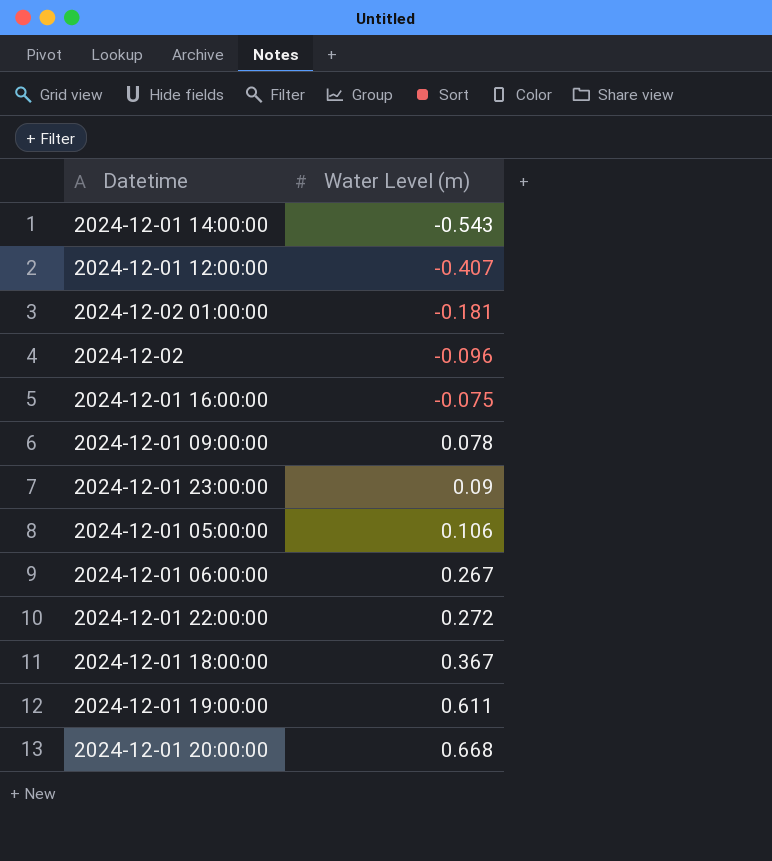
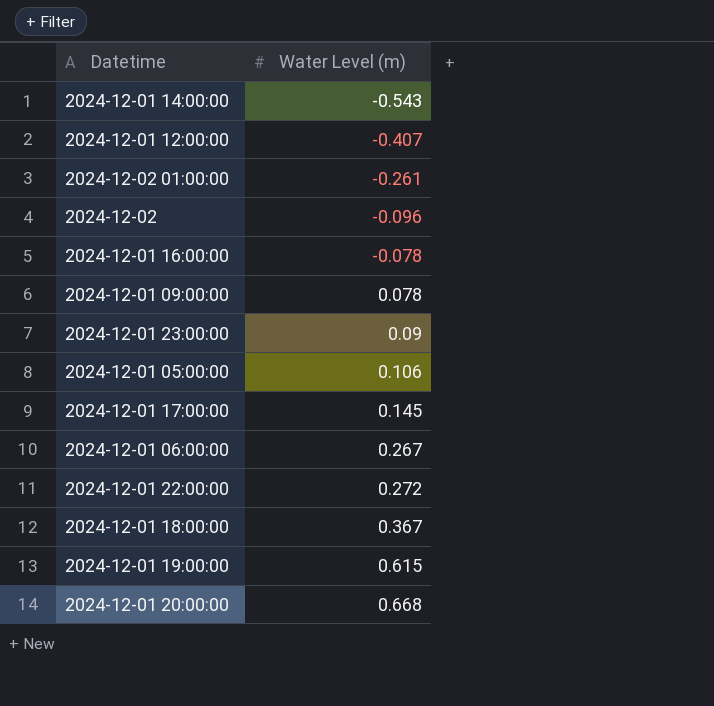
2024-12-02 01:00:00 | Water Level (m): -0.181 -> -0.261
2024-12-01 16:00:00 | Water Level (m): -0.075 -> -0.078
row 2024-12-01 17:00:00: none -> 0.145
2024-12-01 19:00:00 | Water Level (m): 0.611 -> 0.615

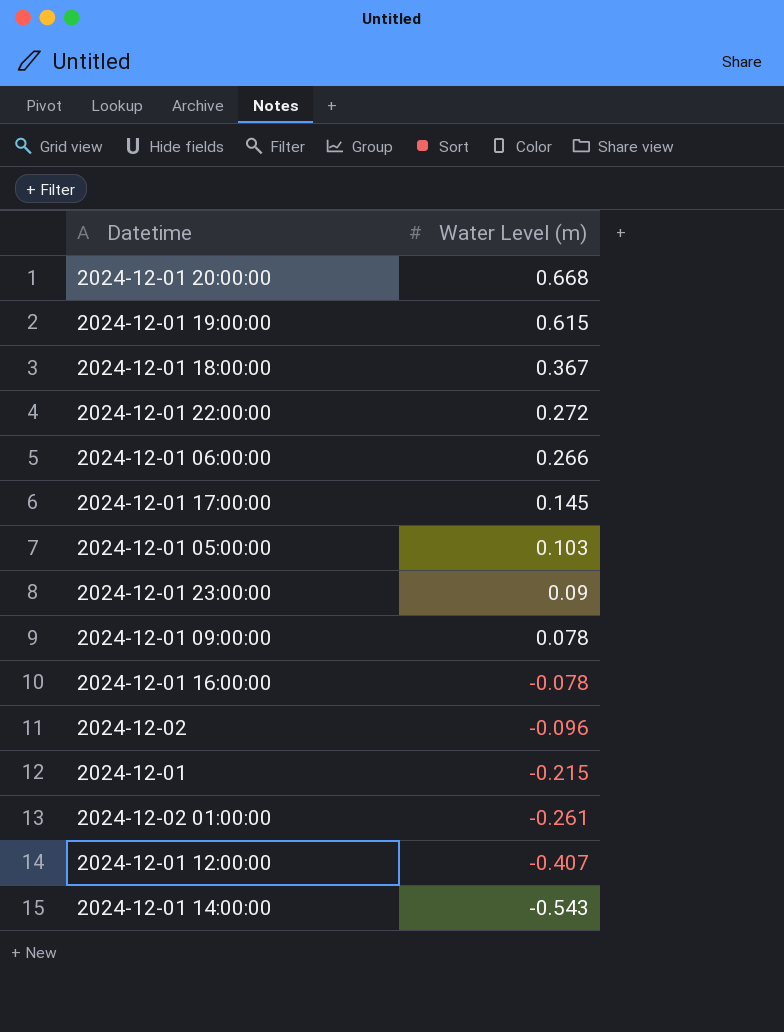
row order: Water Level (m) ascending -> Water Level (m) descending
2024-12-01 06:00:00 | Water Level (m): 0.267 -> 0.266
2024-12-01 05:00:00 | Water Level (m): 0.106 -> 0.103
row 2024-12-01: none -> -0.215

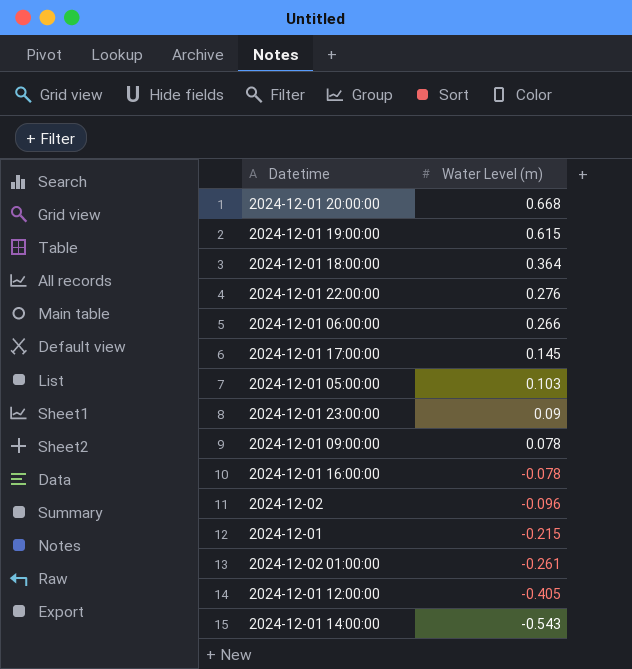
2024-12-01 18:00:00 | Water Level (m): 0.367 -> 0.364
2024-12-01 22:00:00 | Water Level (m): 0.272 -> 0.276
2024-12-01 12:00:00 | Water Level (m): -0.407 -> -0.405

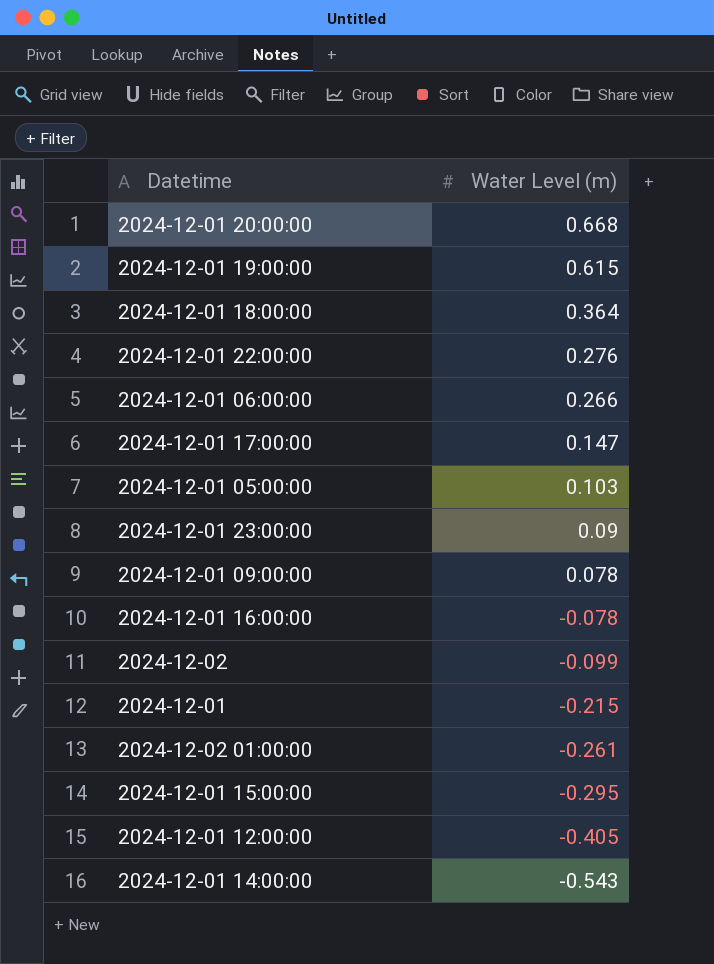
2024-12-01 17:00:00 | Water Level (m): 0.145 -> 0.147
2024-12-02 | Water Level (m): -0.096 -> -0.099
row 2024-12-01 15:00:00: none -> -0.295

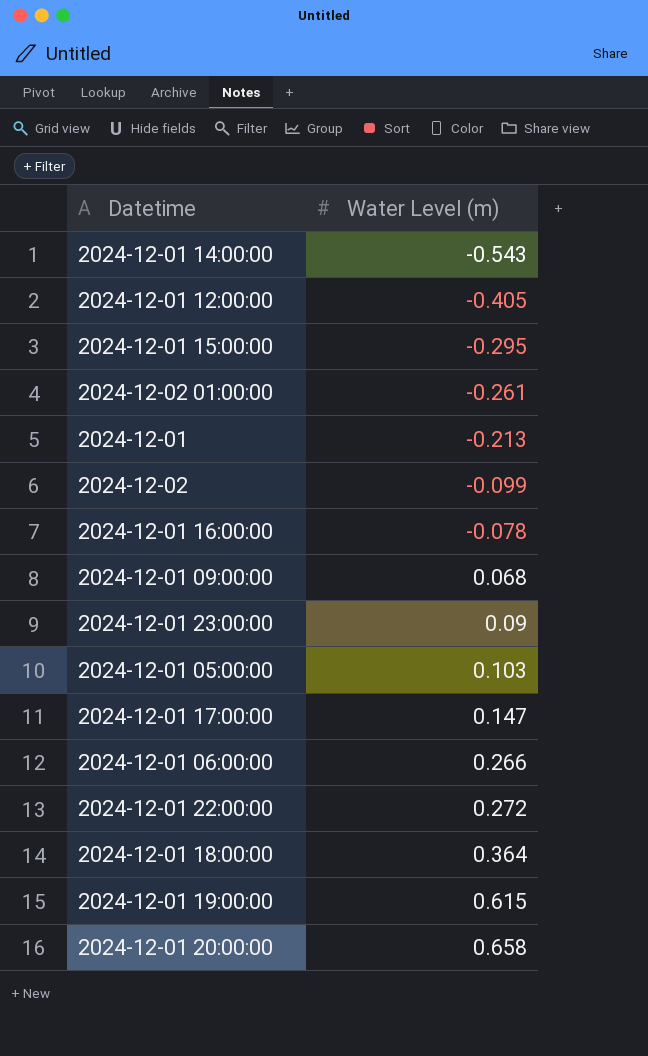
row order: Water Level (m) descending -> Water Level (m) ascending
2024-12-01 | Water Level (m): -0.215 -> -0.213
2024-12-01 09:00:00 | Water Level (m): 0.078 -> 0.068
2024-12-01 22:00:00 | Water Level (m): 0.276 -> 0.272
2024-12-01 20:00:00 | Water Level (m): 0.668 -> 0.658

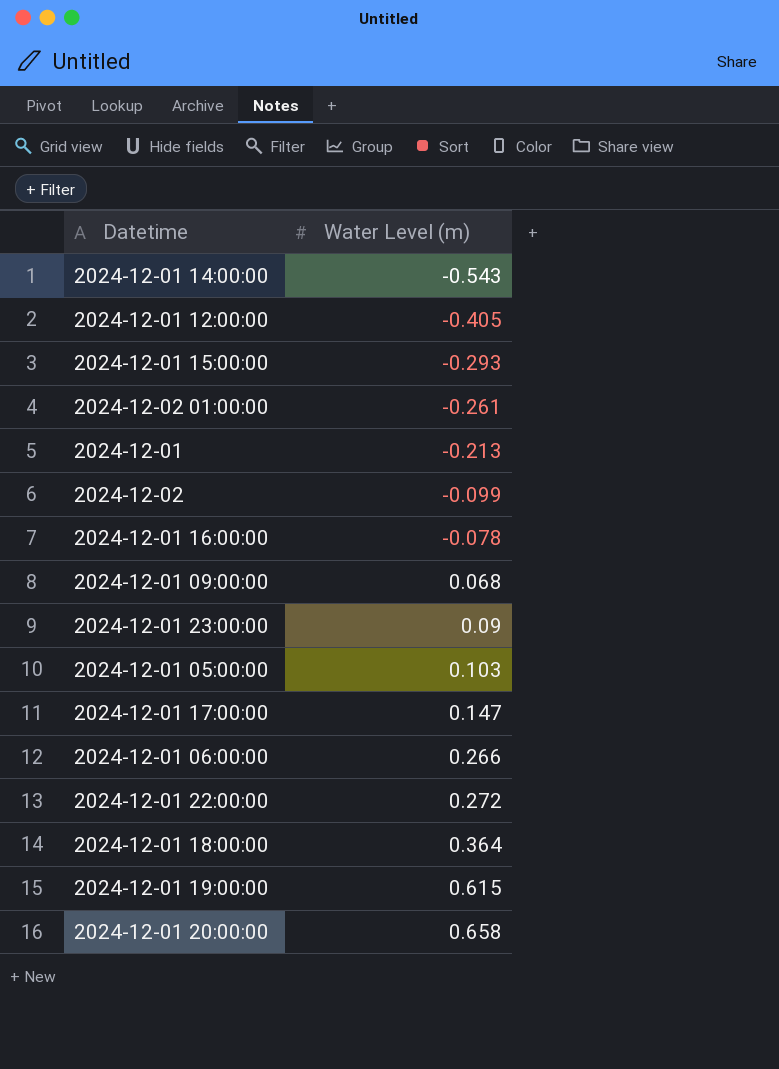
2024-12-01 15:00:00 | Water Level (m): -0.295 -> -0.293

